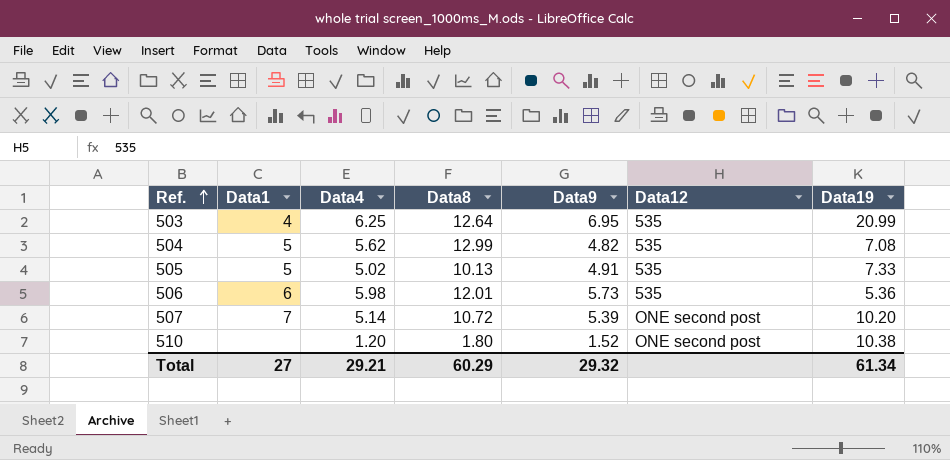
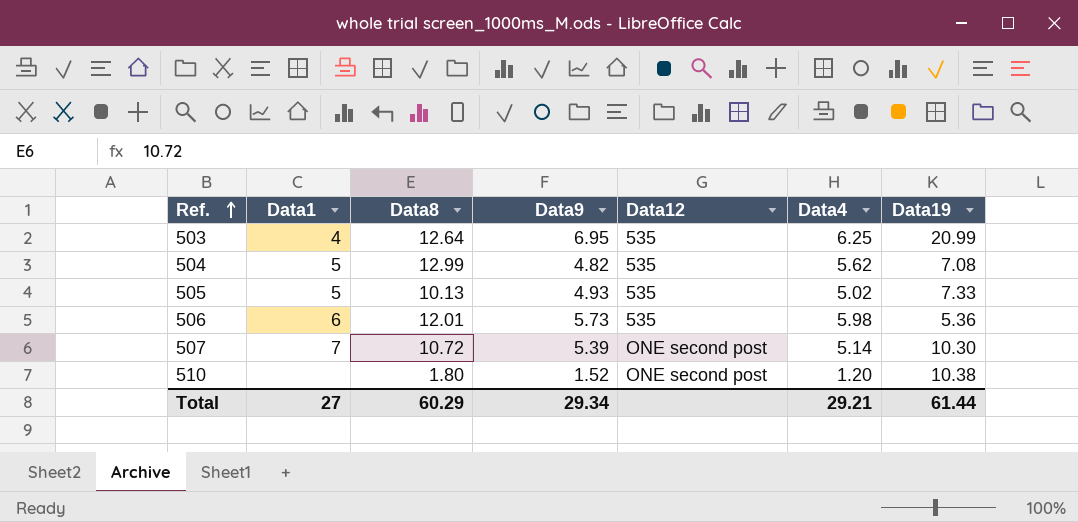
column Data4 | position: 3 -> 6
505 | Data9: 4.91 -> 4.93
507 | Data19: 10.20 -> 10.30
Total | Data9: 29.32 -> 29.34
Total | Data19: 61.34 -> 61.44

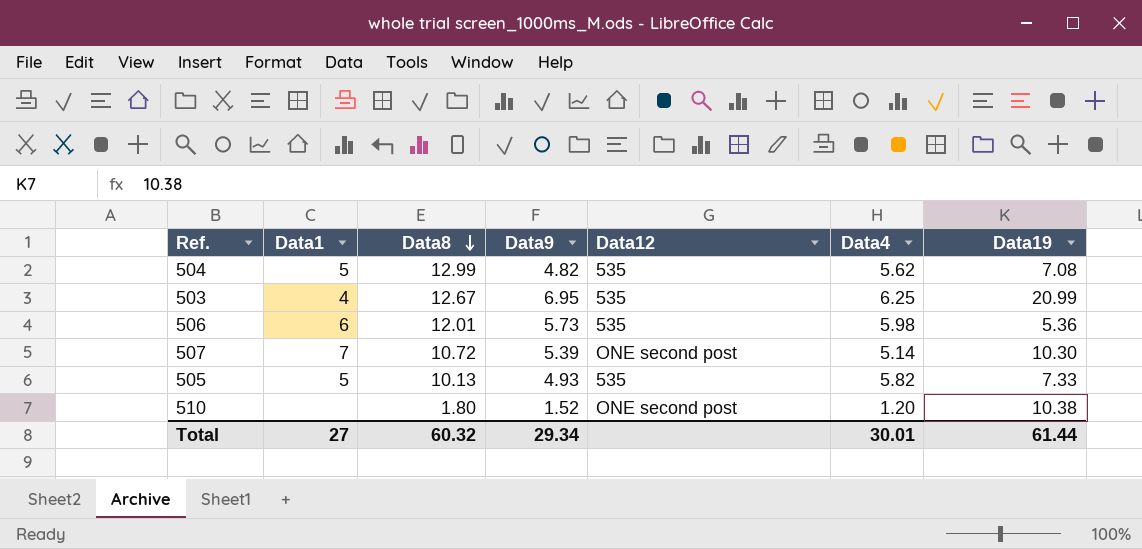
row order: Ref. ascending -> Data8 descending
503 | Data8: 12.64 -> 12.67
505 | Data4: 5.02 -> 5.82
Total | Data8: 60.29 -> 60.32
Total | Data4: 29.21 -> 30.01

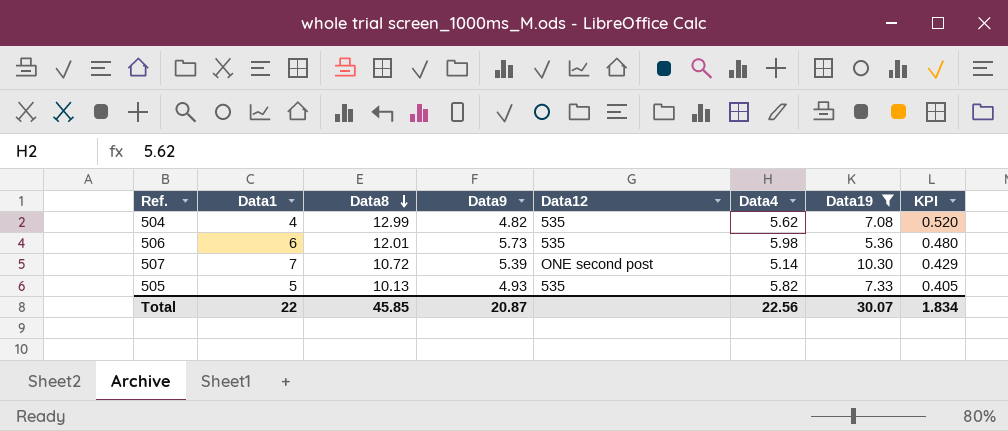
filter: none -> Data19 <= 10.30
column KPI | formula: none -> [Data8] * 0.04
504 | Data1: 5 -> 4
Total | Data1: 27 -> 22
Total | Data8: 60.32 -> 45.85
Total | Data9: 29.34 -> 20.87
Total | Data4: 30.01 -> 22.56
Total | Data19: 61.44 -> 30.07

